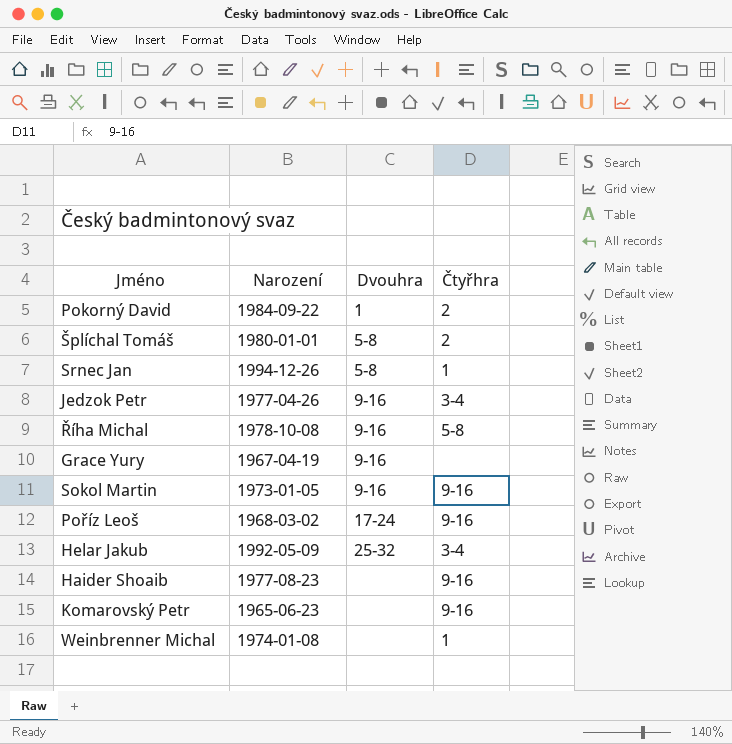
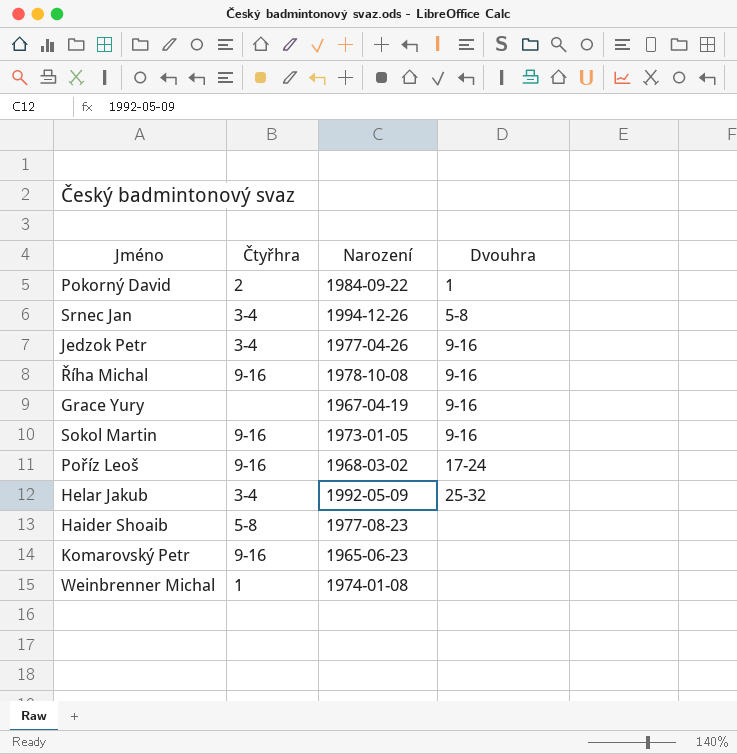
column Čtyřhra | position: 4 -> 2
row Šplíchal Tomáš: 1980-01-01 | 5-8 | 2 -> none
Srnec Jan | Čtyřhra: 1 -> 3-4
Říha Michal | Čtyřhra: 5-8 -> 9-16
Haider Shoaib | Čtyřhra: 9-16 -> 5-8

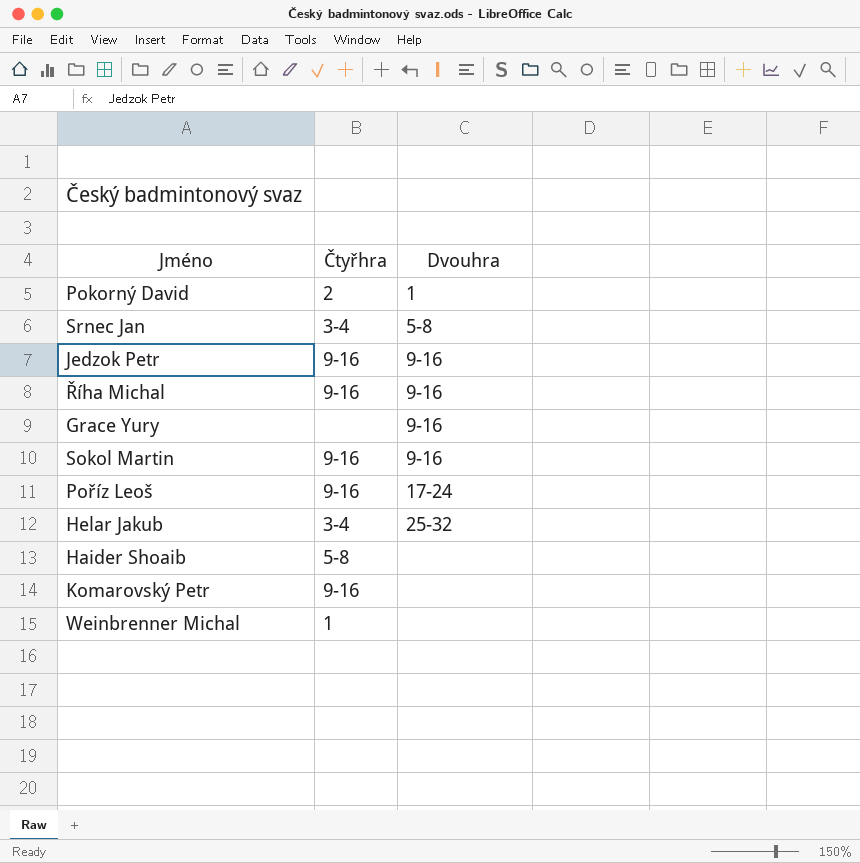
column Narození | position: 3 -> none
Jedzok Petr | Čtyřhra: 3-4 -> 9-16

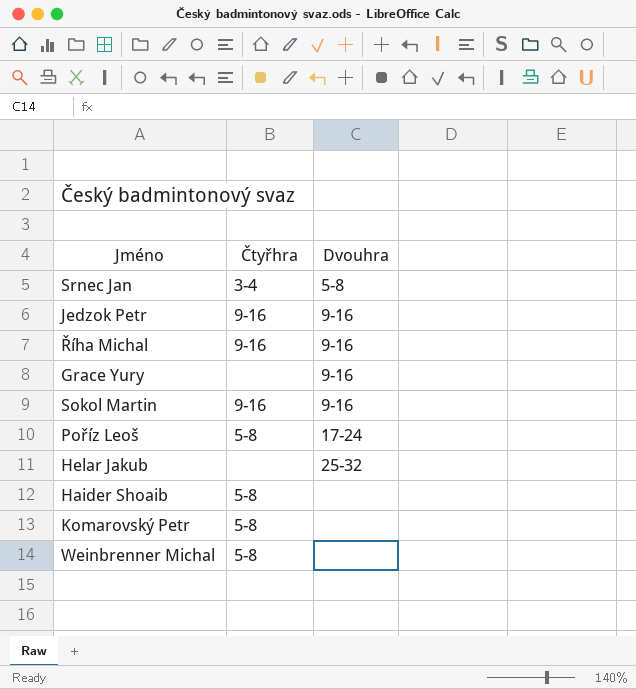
row Pokorný David: 2 | 1 -> none
Poříz Leoš | Čtyřhra: 9-16 -> 5-8
Helar Jakub | Čtyřhra: 3-4 -> none
Komarovský Petr | Čtyřhra: 9-16 -> 5-8
Weinbrenner Michal | Čtyřhra: 1 -> 5-8

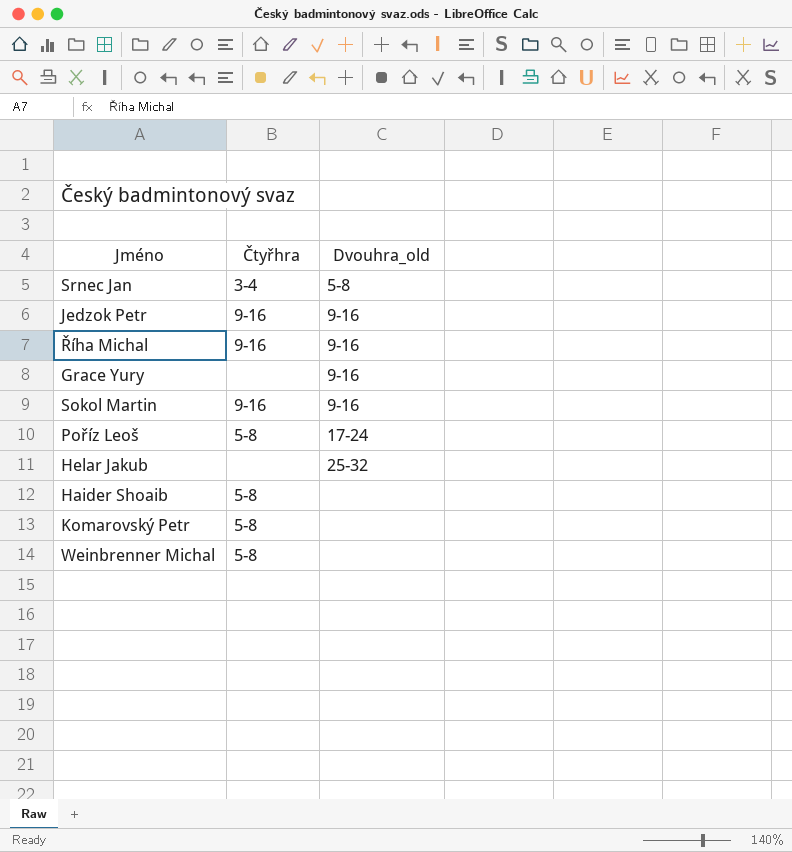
column name: Dvouhra -> Dvouhra_old

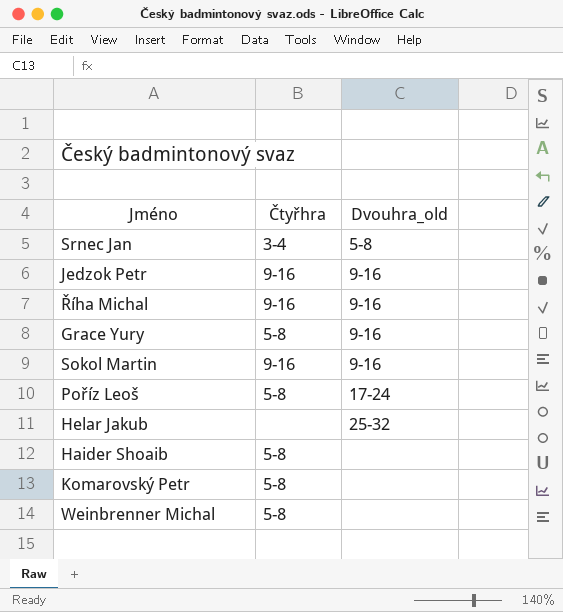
Grace Yury | Čtyřhra: none -> 5-8

